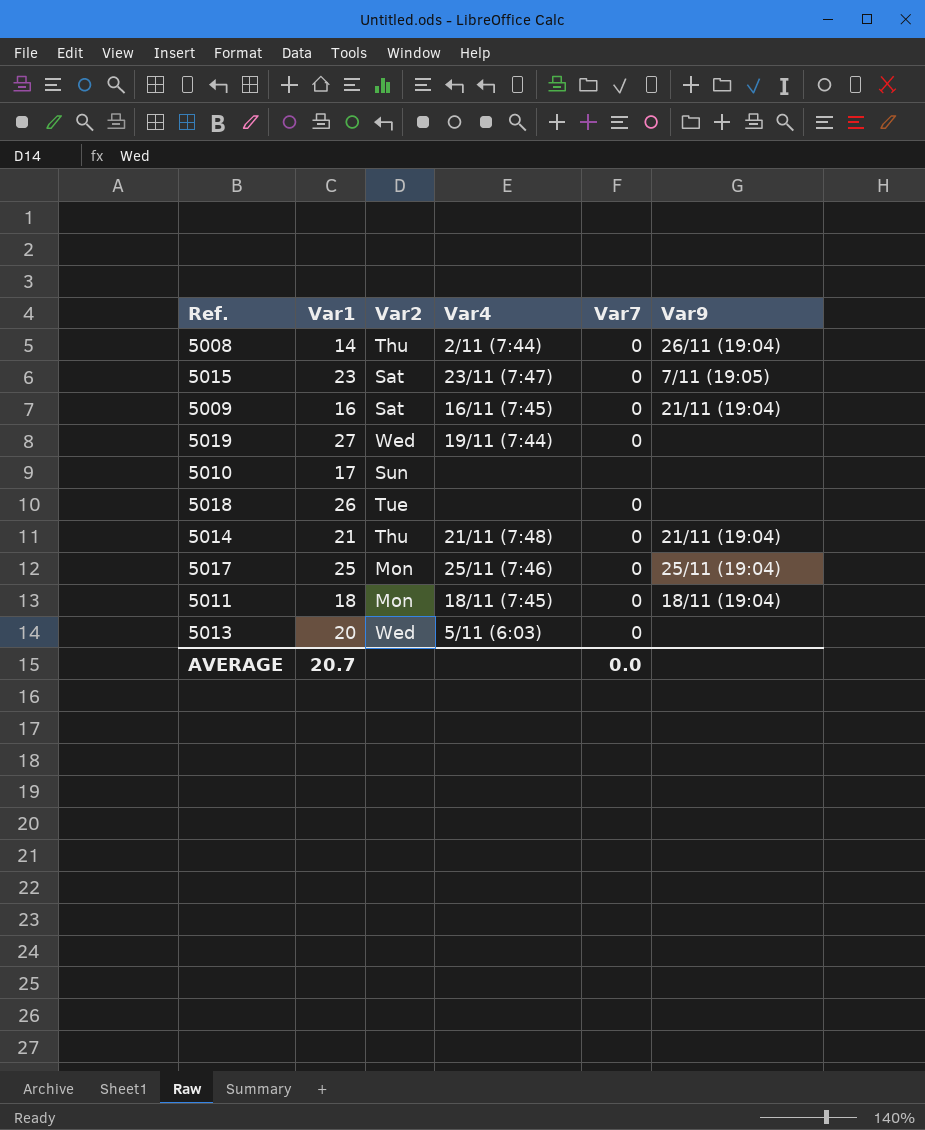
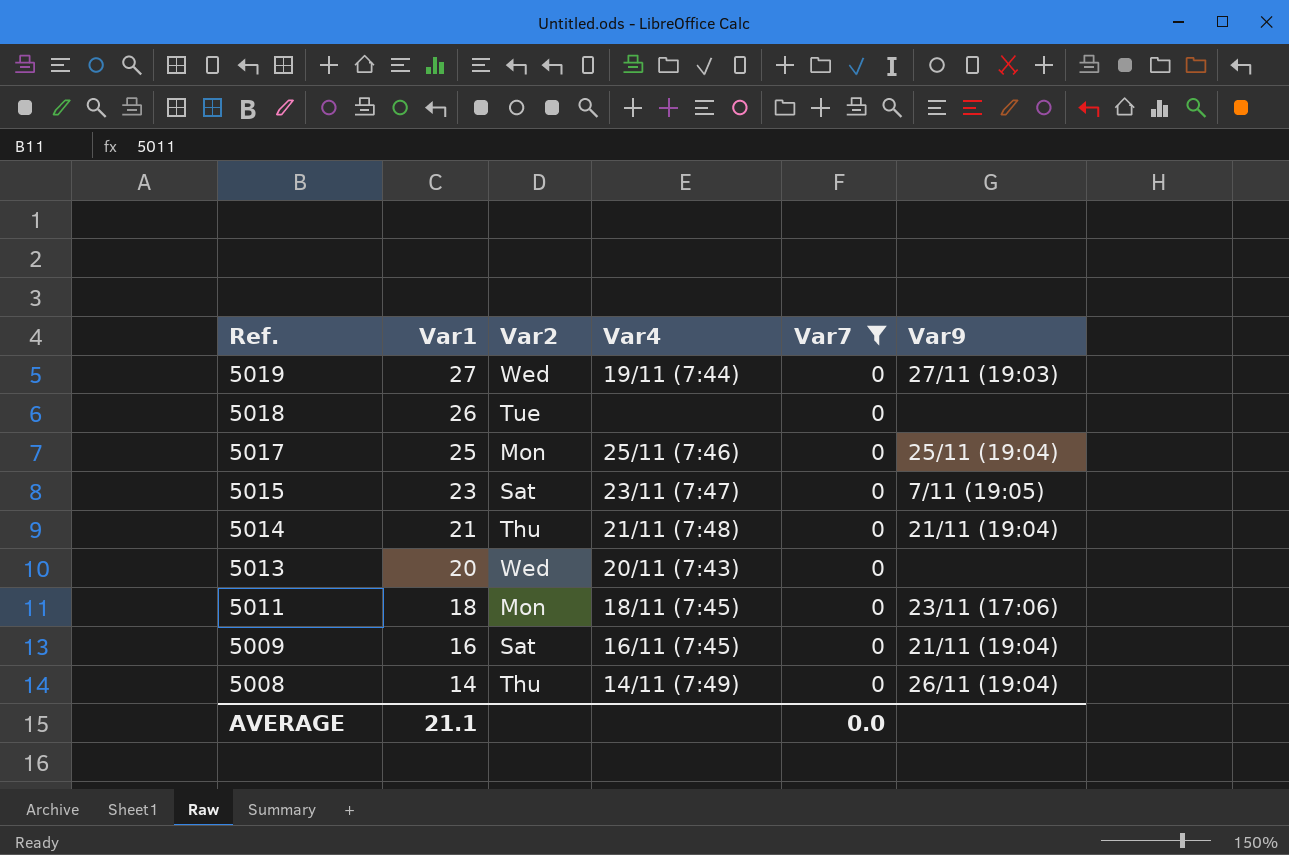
filter: none -> Var7 = 0
row order: none -> Ref. descending
5019 | Var9: none -> 27/11 (19:03)
5013 | Var4: 5/11 (6:03) -> 20/11 (7:43)
5011 | Var9: 18/11 (19:04) -> 23/11 (17:06)
5008 | Var4: 2/11 (7:44) -> 14/11 (7:49)
AVERAGE | Var1: 20.7 -> 21.1

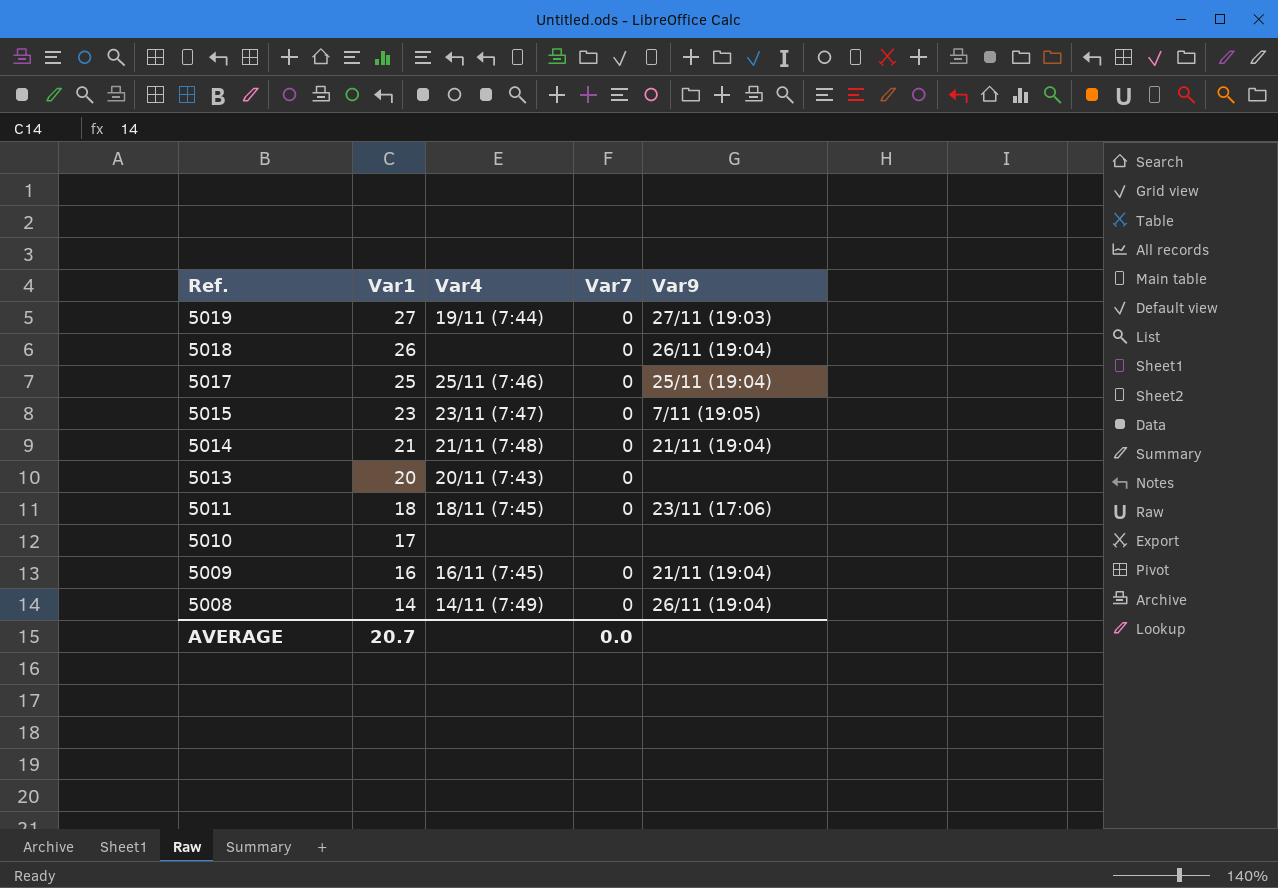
filter: Var7 = 0 -> none
column Var2 | position: 3 -> none
5018 | Var9: none -> 26/11 (19:04)
AVERAGE | Var1: 21.1 -> 20.7

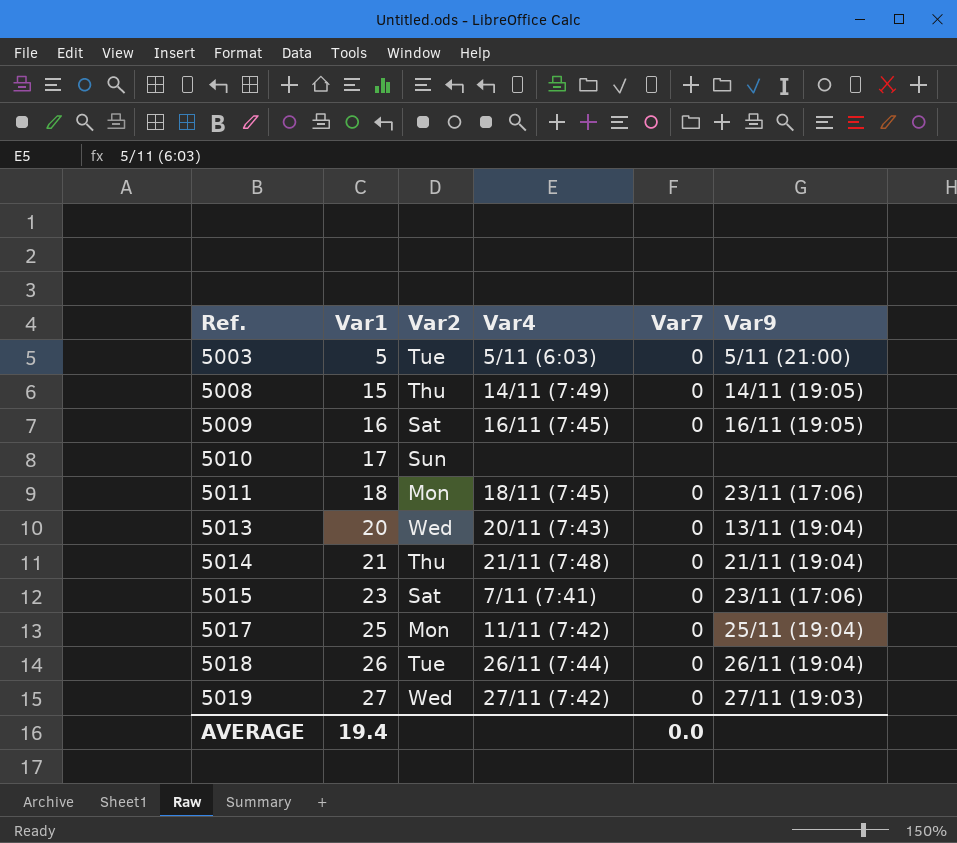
row order: Ref. descending -> Ref. ascending
column Var2 | position: none -> 3
row 5003: none -> 5 | Tue | 5/11 (6:03) | 0 | 5/11 (21:00)
5008 | Var1: 14 -> 15
5008 | Var9: 26/11 (19:04) -> 14/11 (19:05)
5009 | Var9: 21/11 (19:04) -> 16/11 (19:05)
5013 | Var9: none -> 13/11 (19:04)
5015 | Var4: 23/11 (7:47) -> 7/11 (7:41)
5015 | Var9: 7/11 (19:05) -> 23/11 (17:06)
5017 | Var4: 25/11 (7:46) -> 11/11 (7:42)
5018 | Var4: none -> 26/11 (7:44)
5019 | Var4: 19/11 (7:44) -> 27/11 (7:42)
AVERAGE | Var1: 20.7 -> 19.4

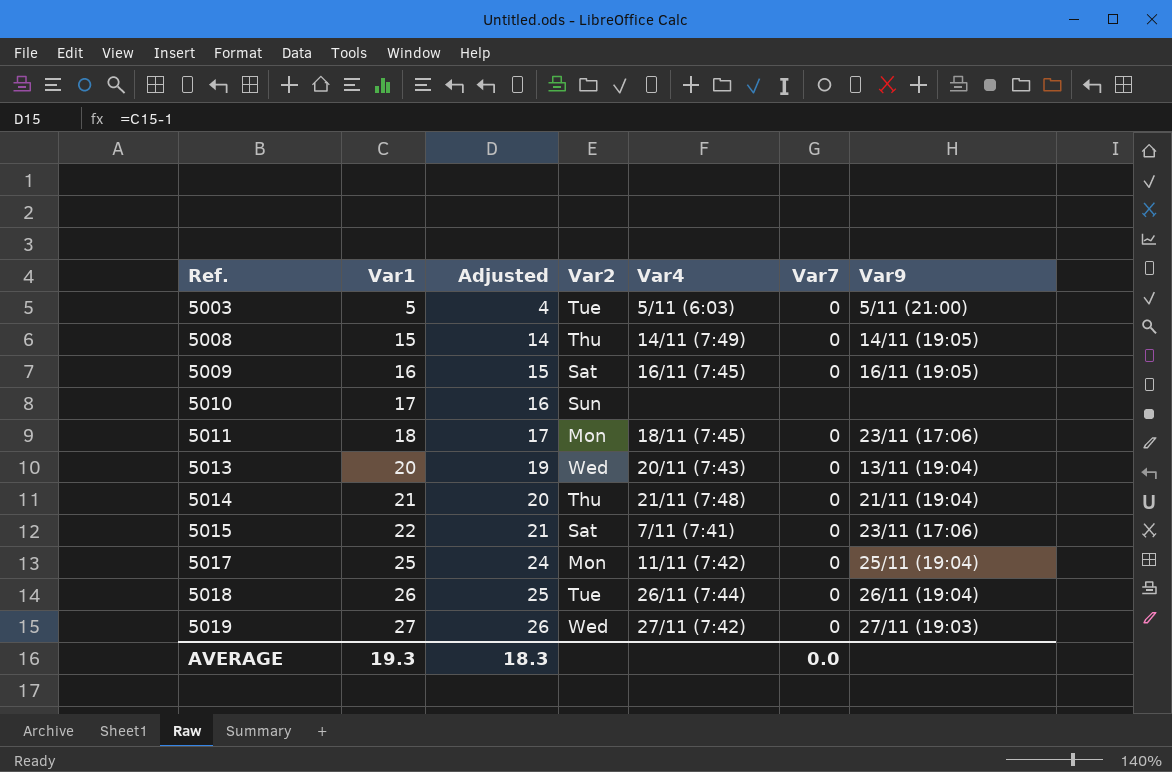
column Adjusted | formula: none -> [Var1] - 1
5015 | Var1: 23 -> 22
AVERAGE | Var1: 19.4 -> 19.3

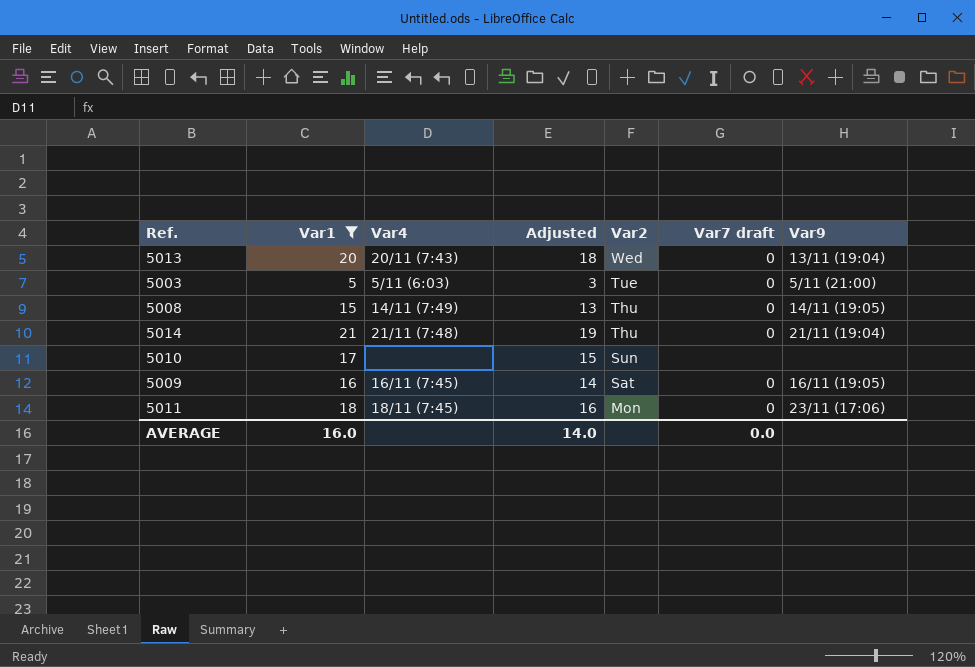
filter: none -> Var1 <= 21
row order: Ref. ascending -> Var2 descending
column Var4 | position: 5 -> 3
column Adjusted | formula: [Var1] - 1 -> [Var1] - 2
column name: Var7 -> Var7 draft
AVERAGE | Var1: 19.3 -> 16.0
AVERAGE | Adjusted: 18.3 -> 14.0

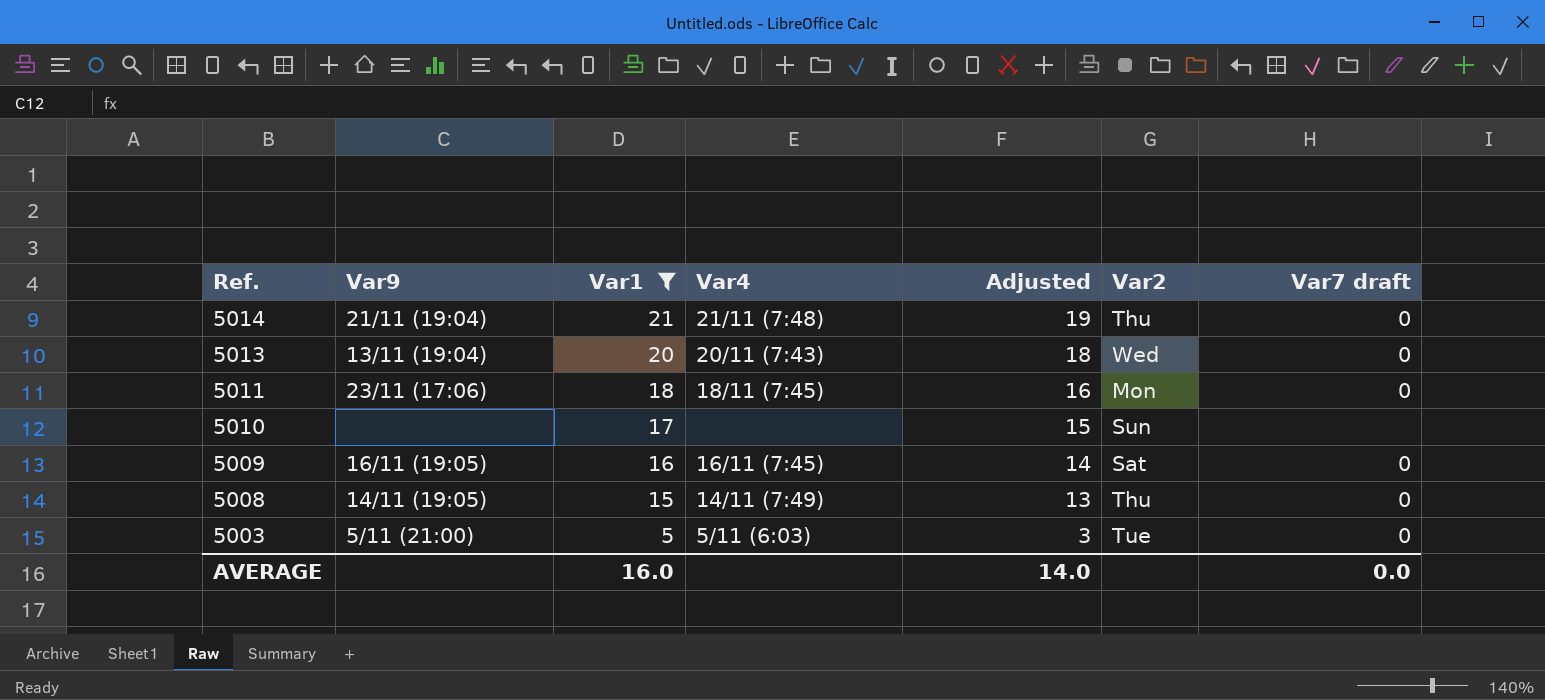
row order: Var2 descending -> Ref. descending
column Var9 | position: 7 -> 2

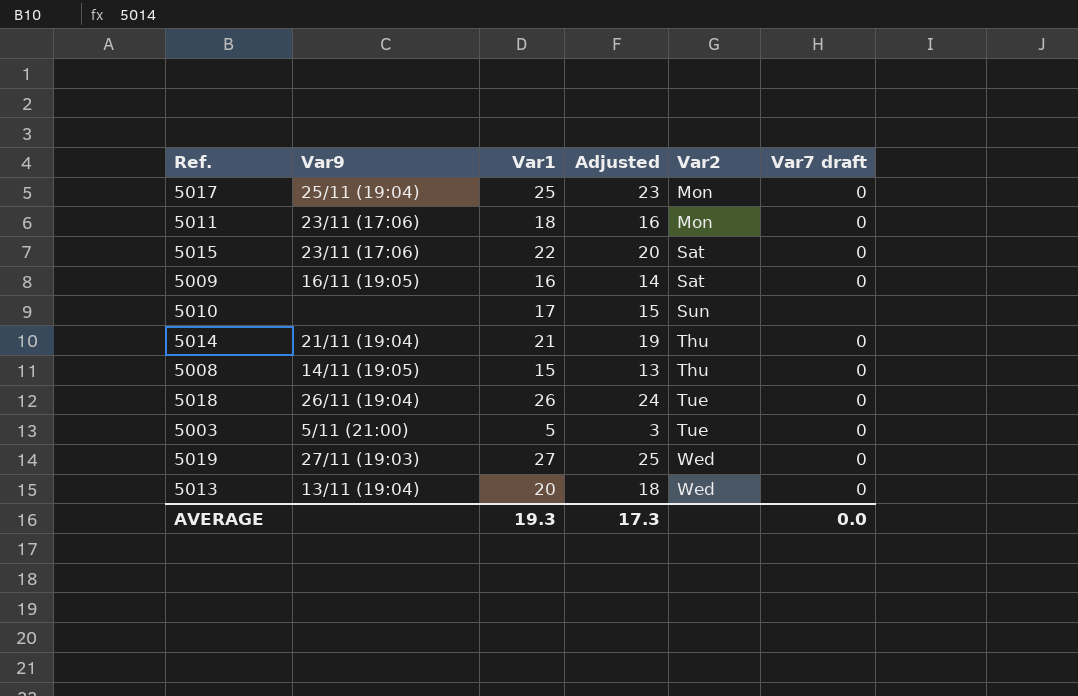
filter: Var1 <= 21 -> none
row order: Ref. descending -> Var2 ascending
column Var4 | position: 4 -> none
AVERAGE | Var1: 16.0 -> 19.3
AVERAGE | Adjusted: 14.0 -> 17.3

